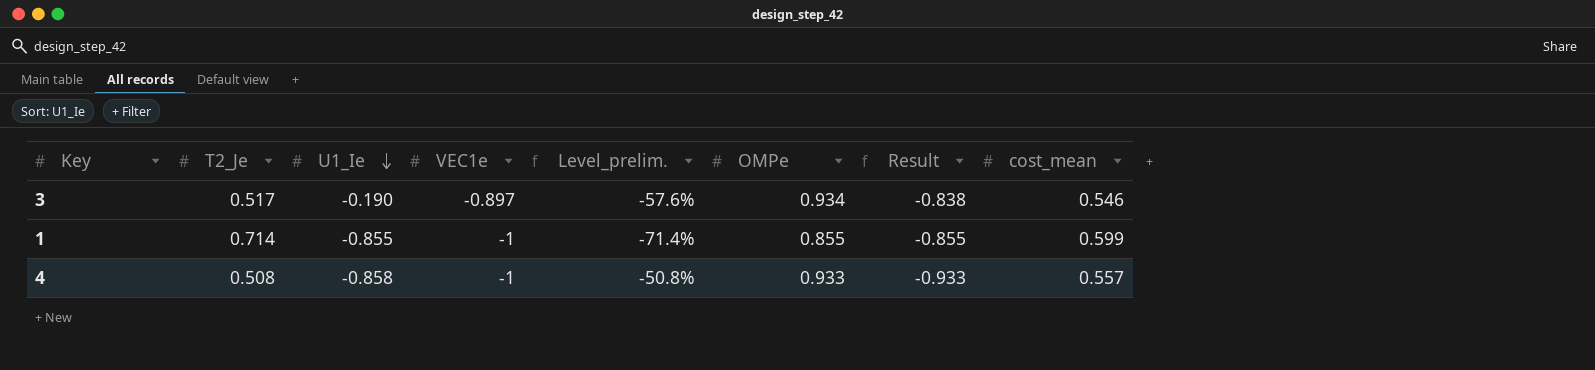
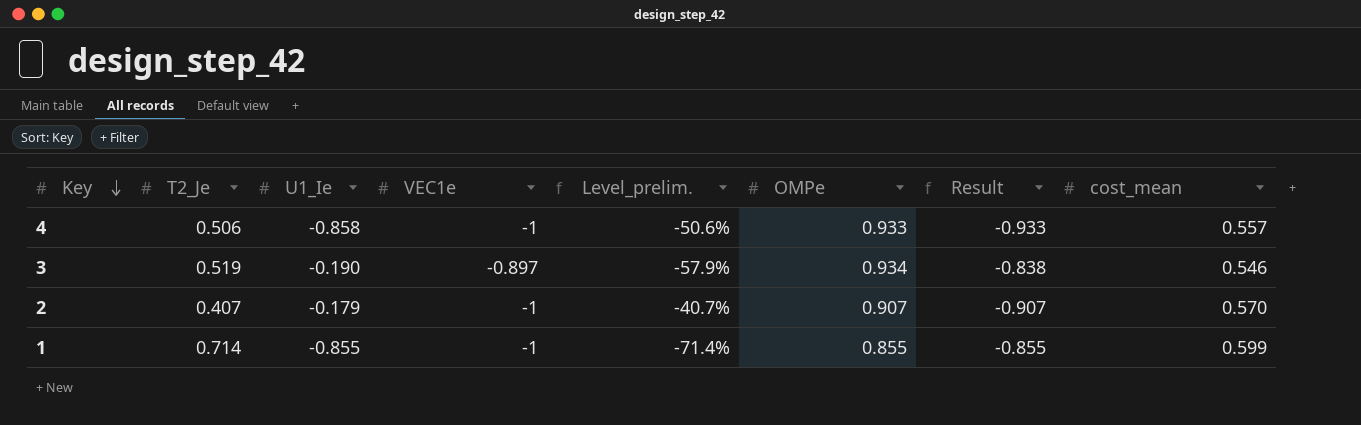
row order: U1_Ie descending -> Key descending
4 | T2_Je: 0.508 -> 0.506
4 | Level_prelim.: -50.8% -> -50.6%
3 | T2_Je: 0.517 -> 0.519
3 | Level_prelim.: -57.6% -> -57.9%
row 2: none -> 0.407 | -0.179 | -1 | -40.7% | 0.907 | -0.907 | 0.570

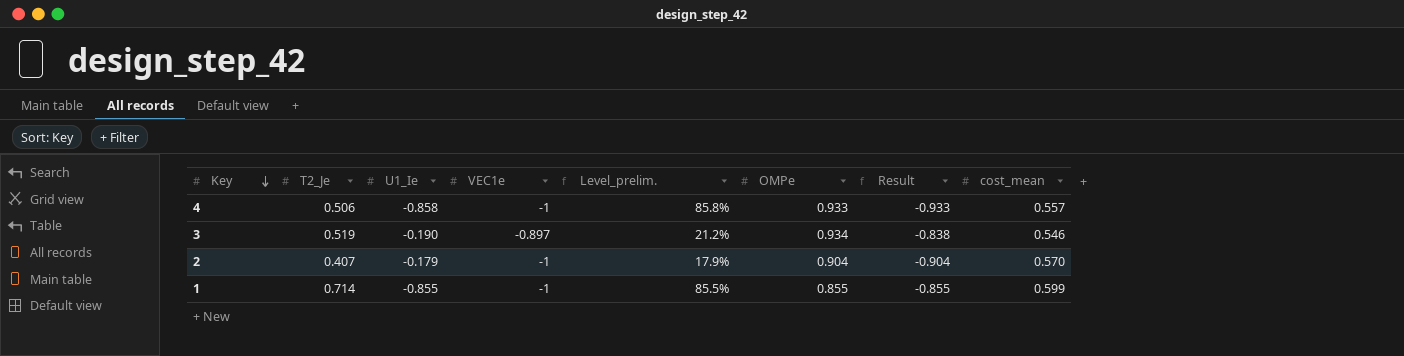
column Level_prelim. | formula: [T2_Je] / [VEC1e] -> [U1_Ie] / [VEC1e]
2 | OMPe: 0.907 -> 0.904
2 | Result: -0.907 -> -0.904

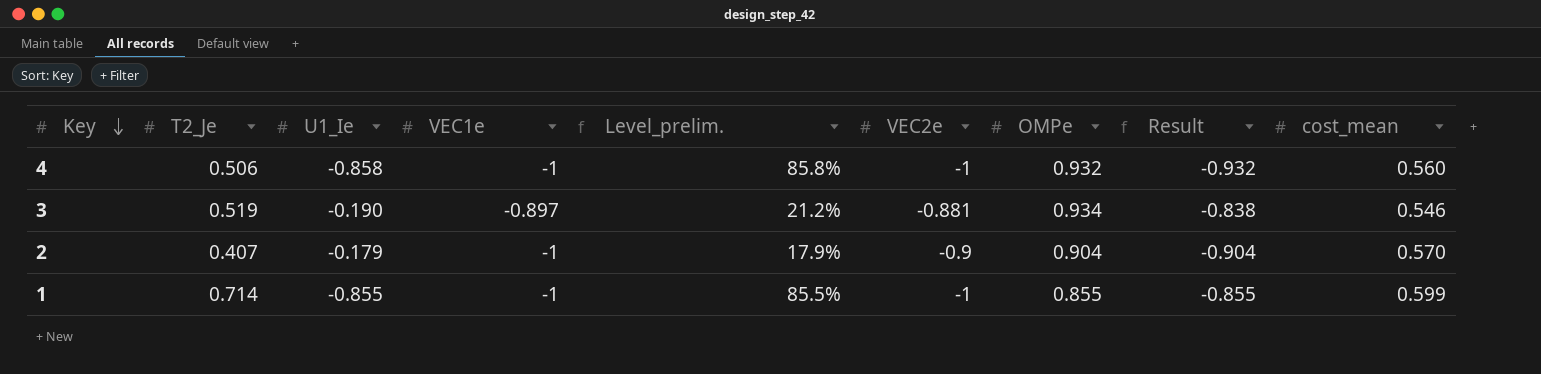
column VEC2e | position: none -> 6
4 | OMPe: 0.933 -> 0.932
4 | Result: -0.933 -> -0.932
4 | cost_mean: 0.557 -> 0.560

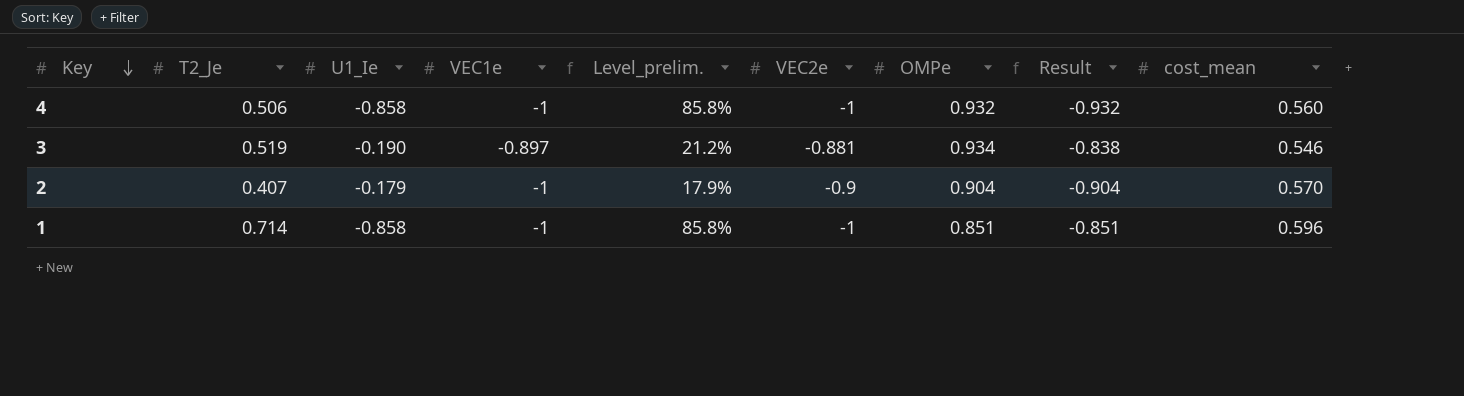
1 | U1_Ie: -0.855 -> -0.858
1 | Level_prelim.: 85.5% -> 85.8%
1 | OMPe: 0.855 -> 0.851
1 | Result: -0.855 -> -0.851
1 | cost_mean: 0.599 -> 0.596

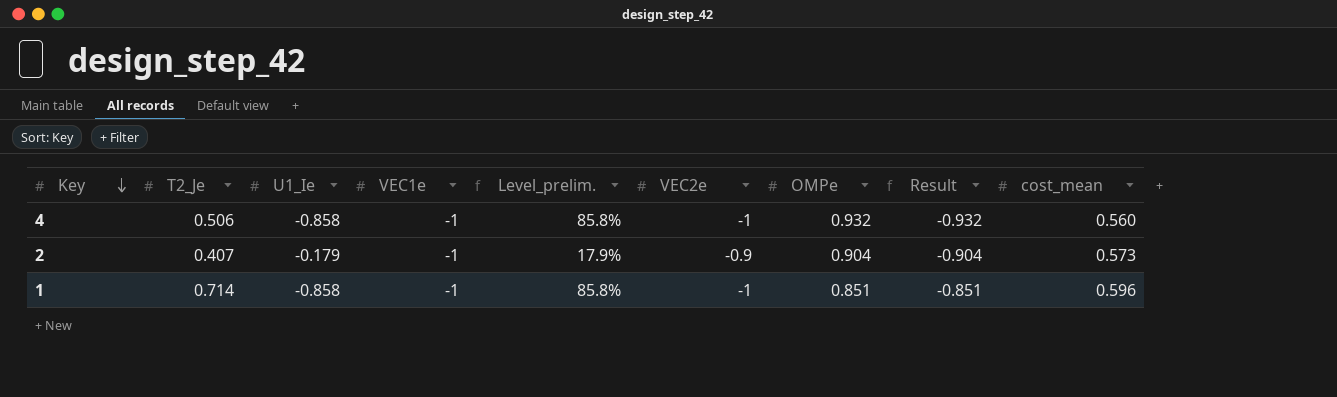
row 3: 0.519 | -0.190 | -0.897 | 21.2% | -0.881 | 0.934 | -0.838 | 0.546 -> none
2 | cost_mean: 0.570 -> 0.573

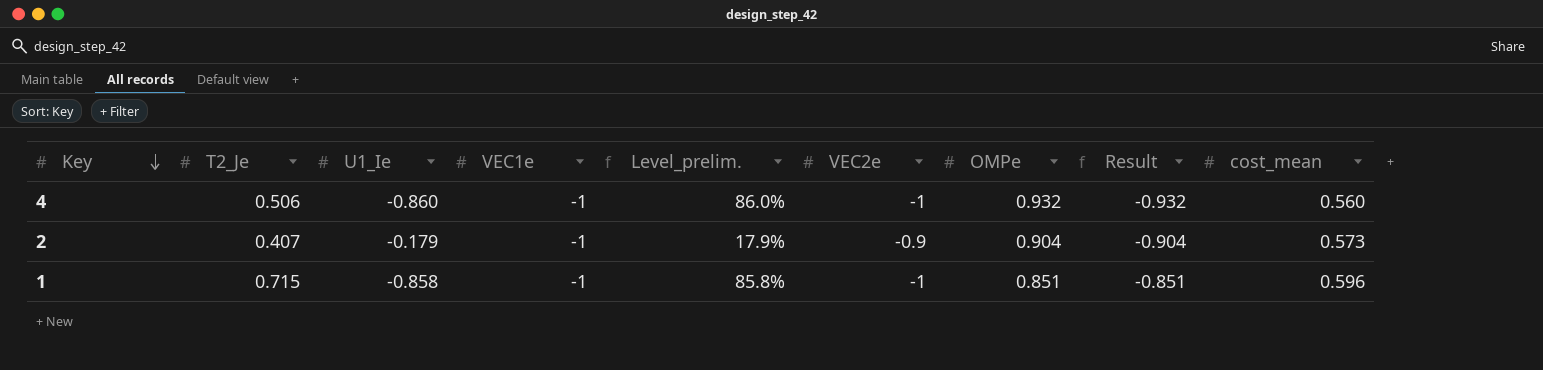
4 | U1_Ie: -0.858 -> -0.860
4 | Level_prelim.: 85.8% -> 86.0%
1 | T2_Je: 0.714 -> 0.715

